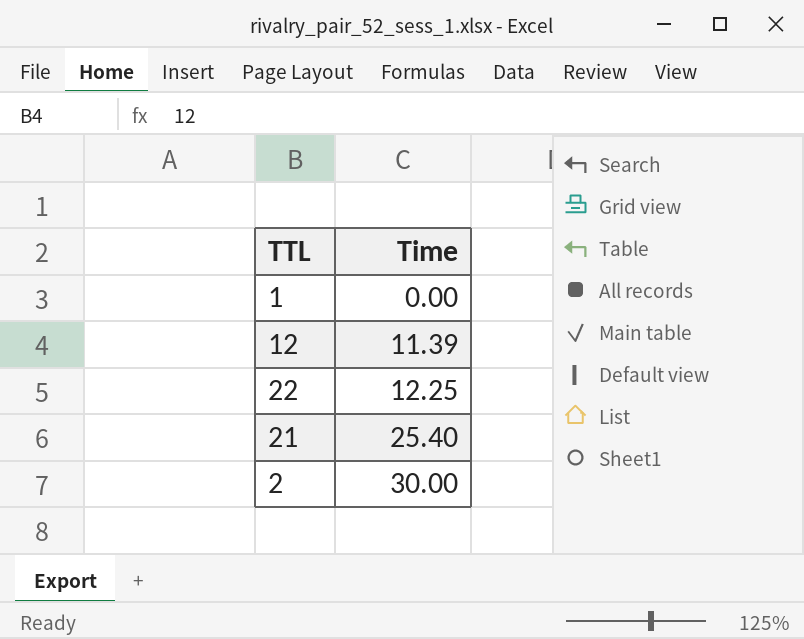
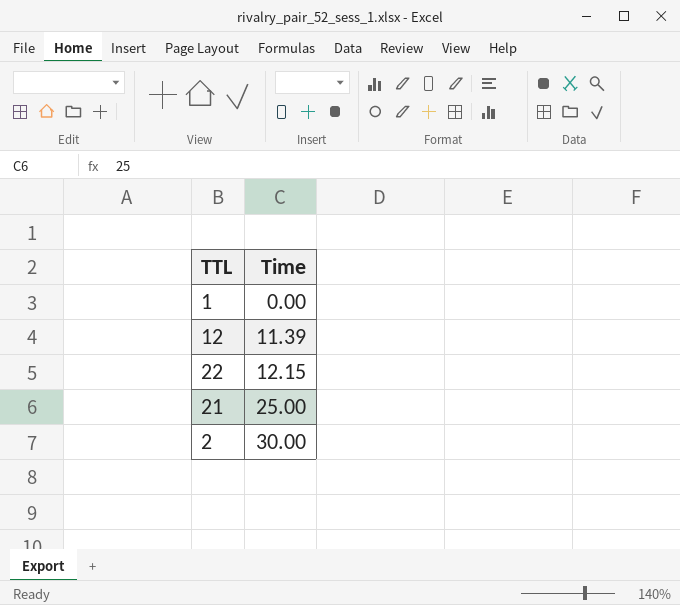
22 | Time: 12.25 -> 12.15
21 | Time: 25.40 -> 25.00

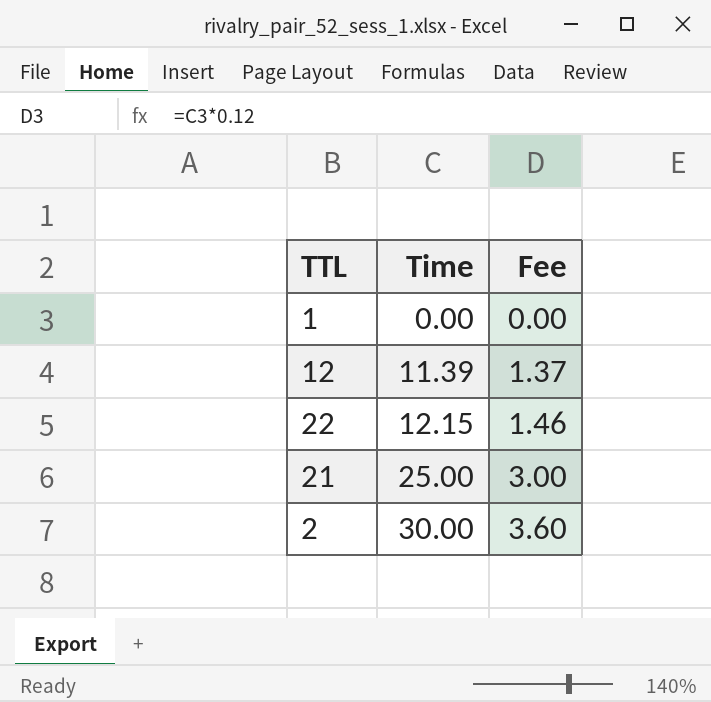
column Fee | formula: none -> [Time] * 0.12

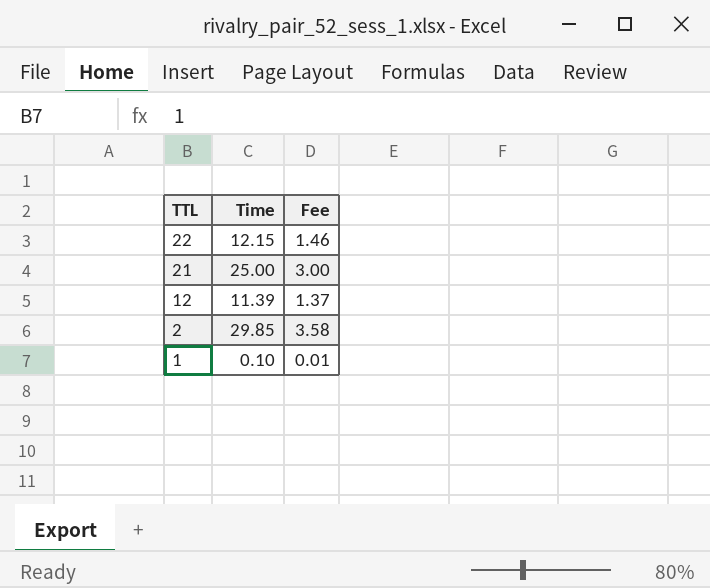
row order: Time ascending -> TTL descending
2 | Time: 30.00 -> 29.85
2 | Fee: 3.60 -> 3.58
1 | Time: 0.00 -> 0.10
1 | Fee: 0.00 -> 0.01

